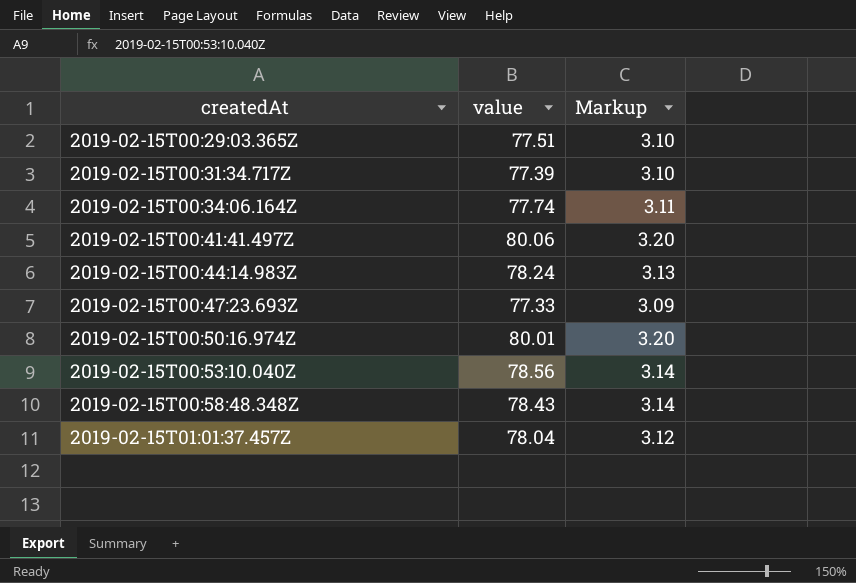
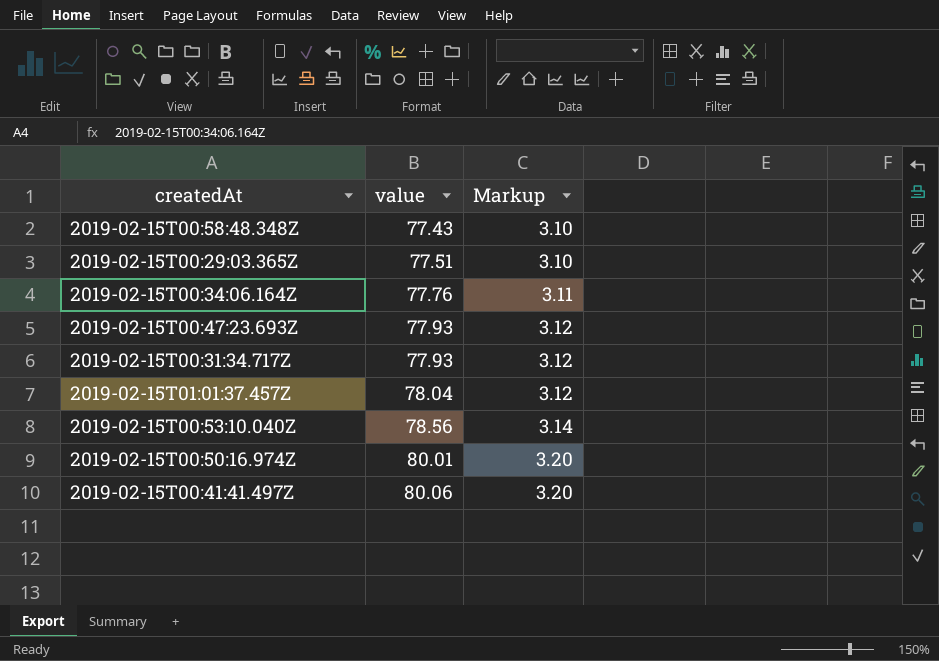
row order: createdAt ascending -> value ascending
row 2019-02-15T00:44:14.983Z: 78.24 | 3.13 -> none
2019-02-15T00:58:48.348Z | value: 78.43 -> 77.43
2019-02-15T00:58:48.348Z | Markup: 3.14 -> 3.10
2019-02-15T00:34:06.164Z | value: 77.74 -> 77.76
2019-02-15T00:47:23.693Z | value: 77.33 -> 77.93
2019-02-15T00:47:23.693Z | Markup: 3.09 -> 3.12
2019-02-15T00:31:34.717Z | value: 77.39 -> 77.93
2019-02-15T00:31:34.717Z | Markup: 3.10 -> 3.12

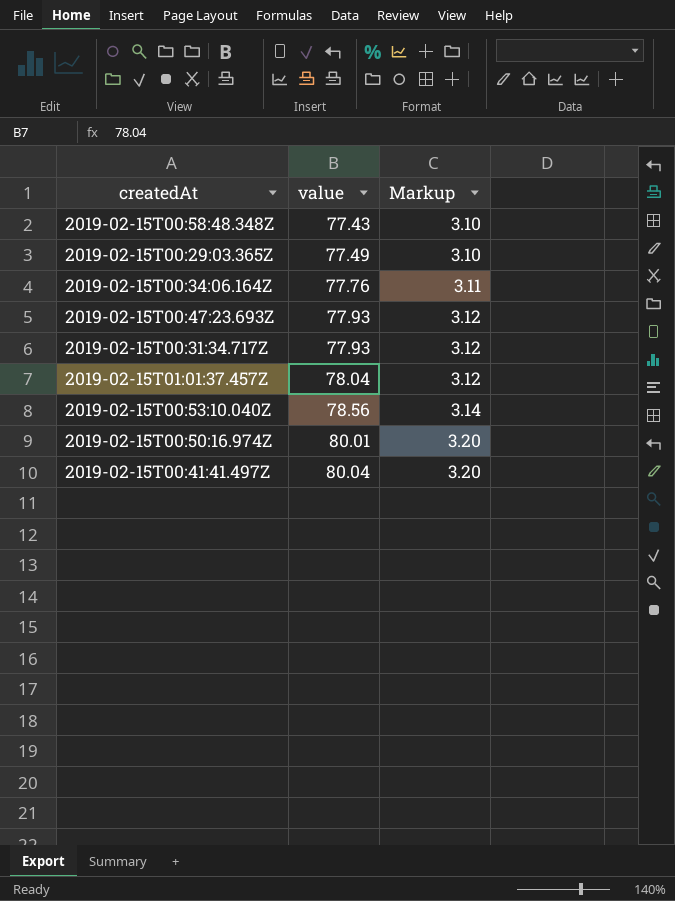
2019-02-15T00:29:03.365Z | value: 77.51 -> 77.49
2019-02-15T00:41:41.497Z | value: 80.06 -> 80.04

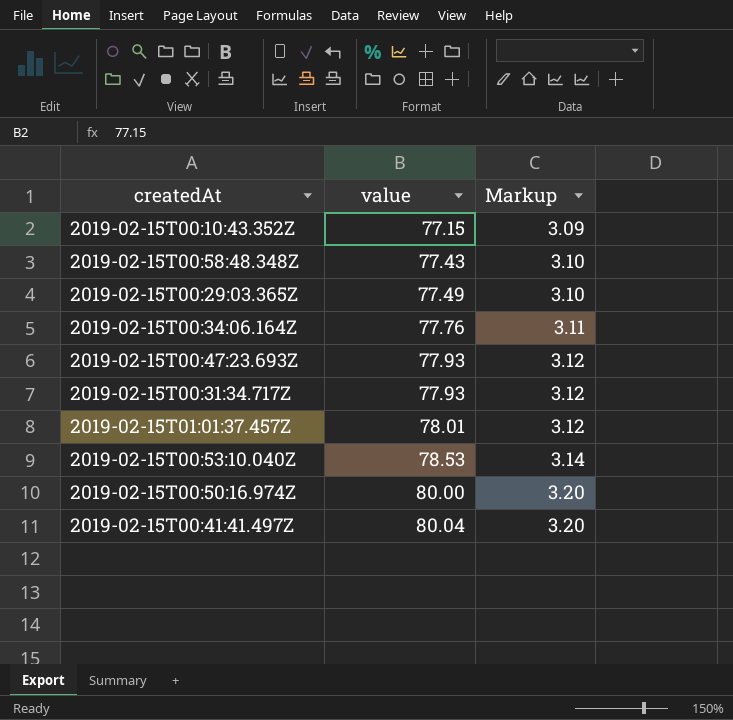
row 2019-02-15T00:10:43.352Z: none -> 77.15 | 3.09
2019-02-15T01:01:37.457Z | value: 78.04 -> 78.01
2019-02-15T00:53:10.040Z | value: 78.56 -> 78.53
2019-02-15T00:50:16.974Z | value: 80.01 -> 80.00

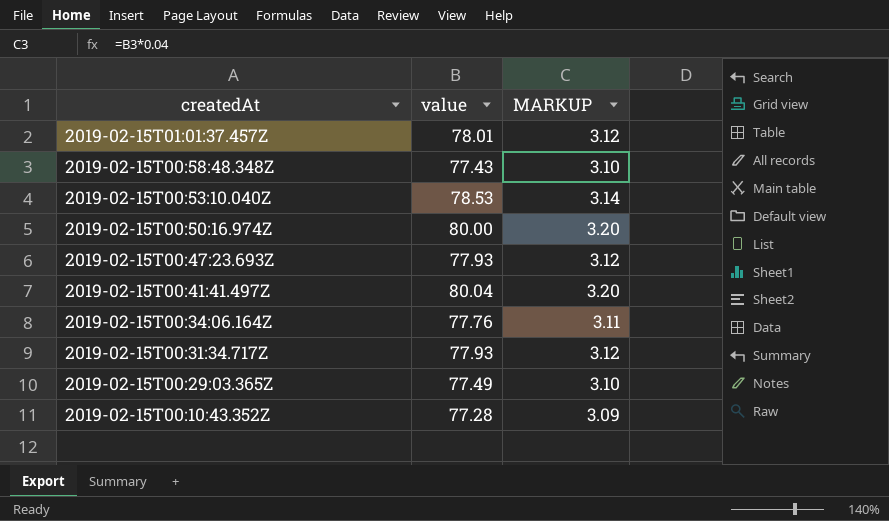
row order: value ascending -> createdAt descending
column name: Markup -> MARKUP
2019-02-15T00:10:43.352Z | value: 77.15 -> 77.28

